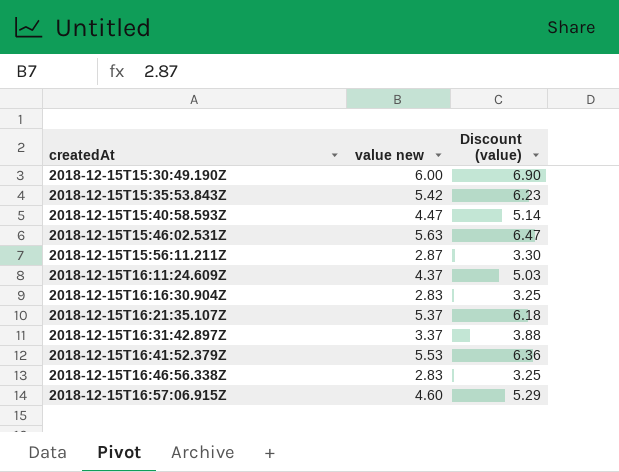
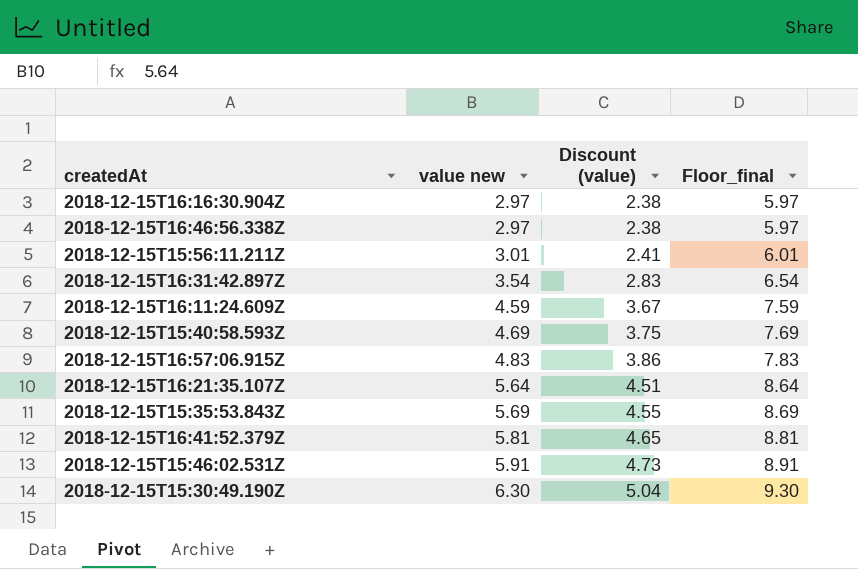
row order: createdAt ascending -> value new ascending
column Discount (value) | formula: [value new] * 1.15 -> [value new] * 0.8
column Floor_final | formula: none -> [value new] + 3
2018-12-15T16:16:30.904Z | value new: 2.83 -> 2.97
2018-12-15T16:46:56.338Z | value new: 2.83 -> 2.97
2018-12-15T15:56:11.211Z | value new: 2.87 -> 3.01
2018-12-15T16:31:42.897Z | value new: 3.37 -> 3.54
2018-12-15T16:11:24.609Z | value new: 4.37 -> 4.59
2018-12-15T15:40:58.593Z | value new: 4.47 -> 4.69
2018-12-15T16:57:06.915Z | value new: 4.60 -> 4.83
2018-12-15T16:21:35.107Z | value new: 5.37 -> 5.64
2018-12-15T15:35:53.843Z | value new: 5.42 -> 5.69
2018-12-15T16:41:52.379Z | value new: 5.53 -> 5.81
2018-12-15T15:46:02.531Z | value new: 5.63 -> 5.91
2018-12-15T15:30:49.190Z | value new: 6.00 -> 6.30

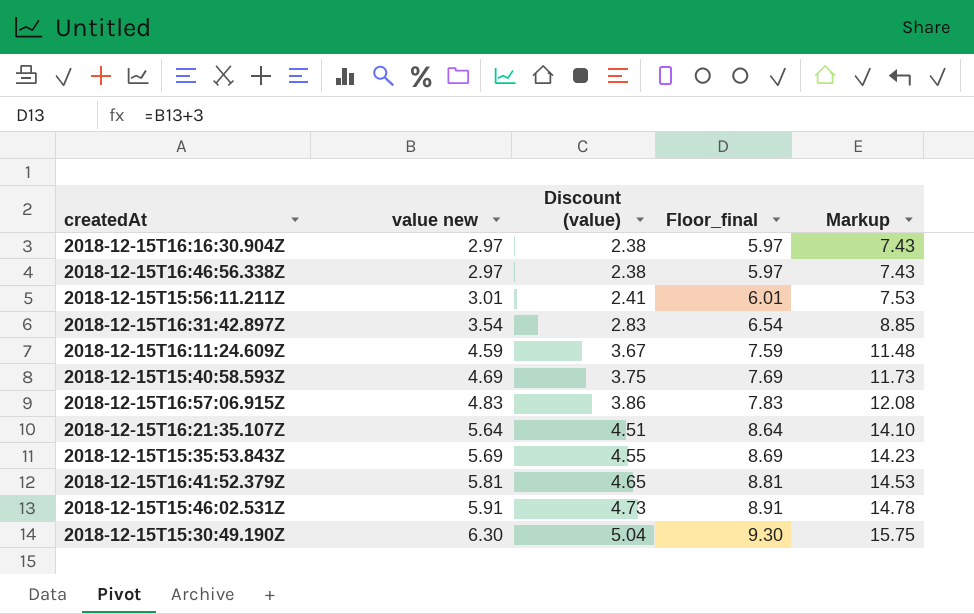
column Markup | formula: none -> [value new] * 2.5

